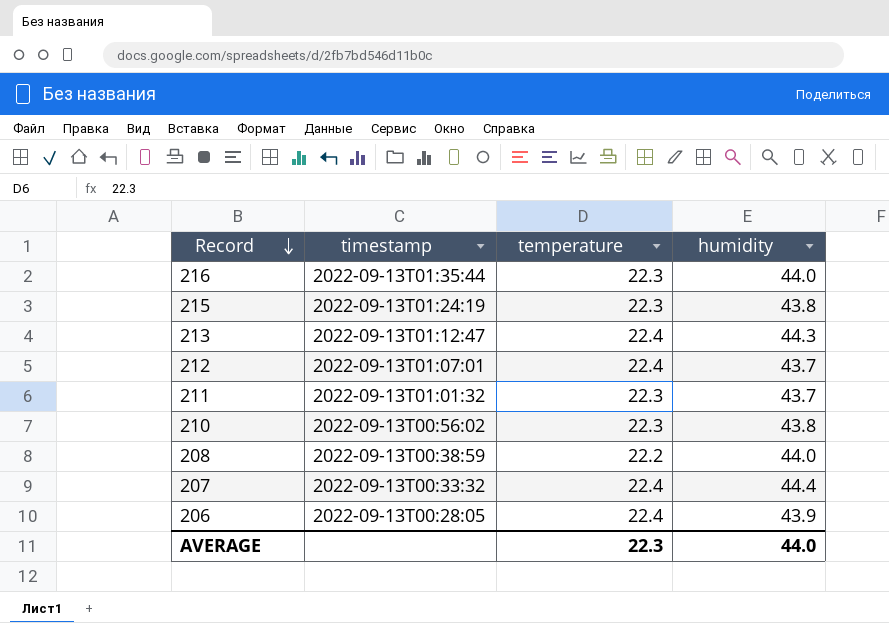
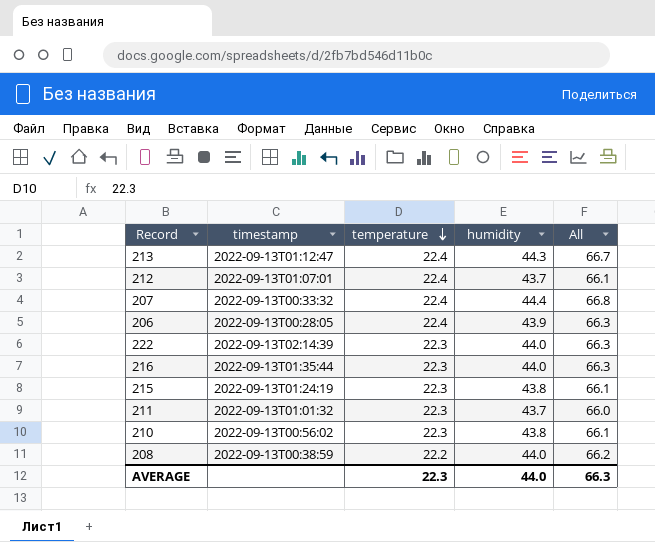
row order: Record descending -> temperature descending
column All | formula: none -> [temperature] + [humidity]
row 222: none -> 2022-09-13T02:14:39 | 22.3 | 44.0 | 66.3

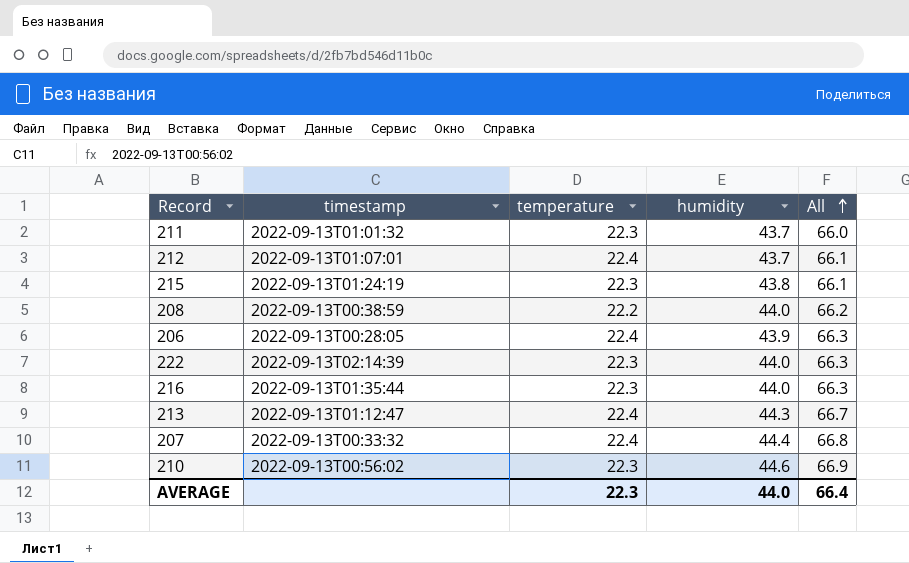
row order: temperature descending -> All ascending
210 | humidity: 43.8 -> 44.6
210 | All: 66.1 -> 66.9
AVERAGE | All: 66.3 -> 66.4

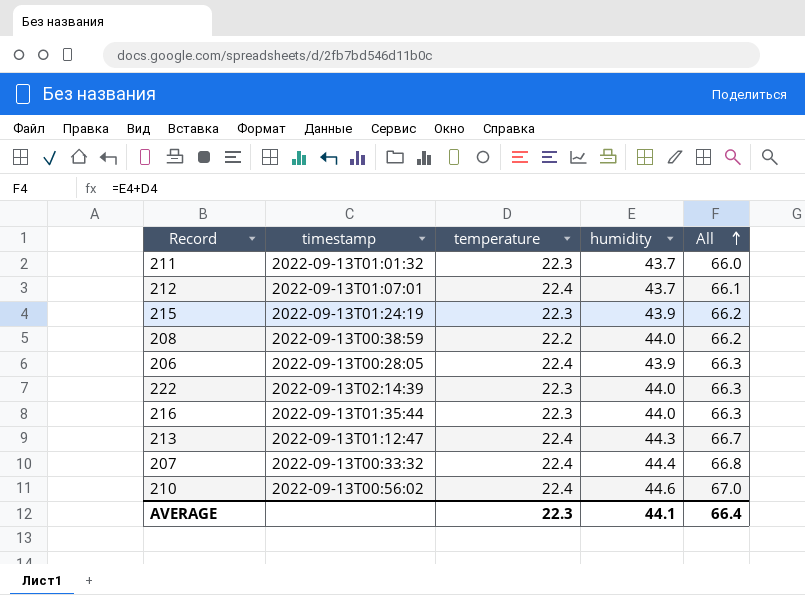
215 | humidity: 43.8 -> 43.9
215 | All: 66.1 -> 66.2
210 | temperature: 22.3 -> 22.4
210 | All: 66.9 -> 67.0
AVERAGE | humidity: 44.0 -> 44.1

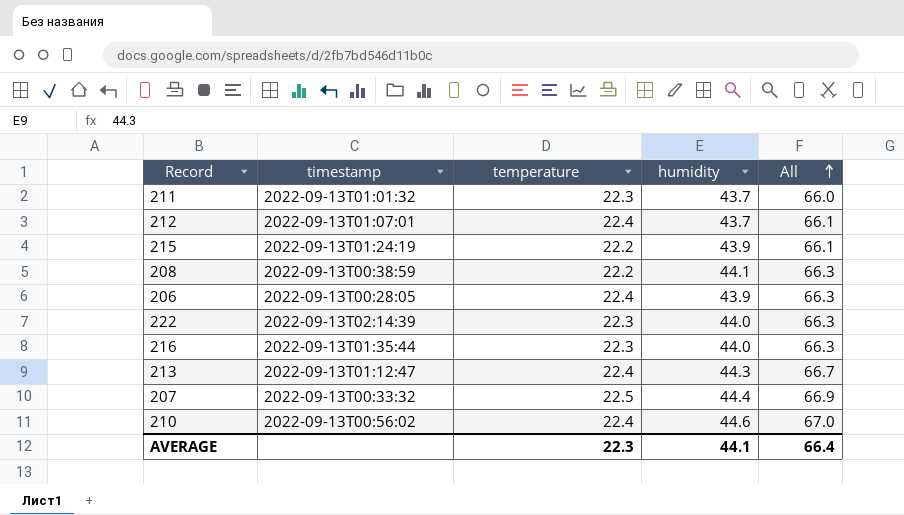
215 | temperature: 22.3 -> 22.2
215 | All: 66.2 -> 66.1
208 | humidity: 44.0 -> 44.1
208 | All: 66.2 -> 66.3
207 | temperature: 22.4 -> 22.5
207 | All: 66.8 -> 66.9

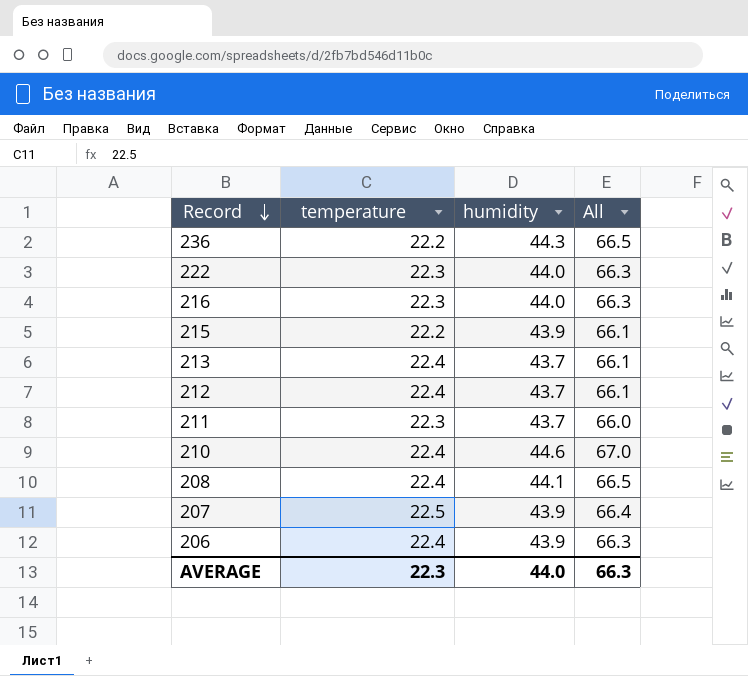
row order: All ascending -> Record descending
column timestamp | position: 2 -> none
row 236: none -> 22.2 | 44.3 | 66.5
213 | humidity: 44.3 -> 43.7
213 | All: 66.7 -> 66.1
208 | temperature: 22.2 -> 22.4
208 | All: 66.3 -> 66.5
207 | humidity: 44.4 -> 43.9
207 | All: 66.9 -> 66.4
AVERAGE | humidity: 44.1 -> 44.0
AVERAGE | All: 66.4 -> 66.3

